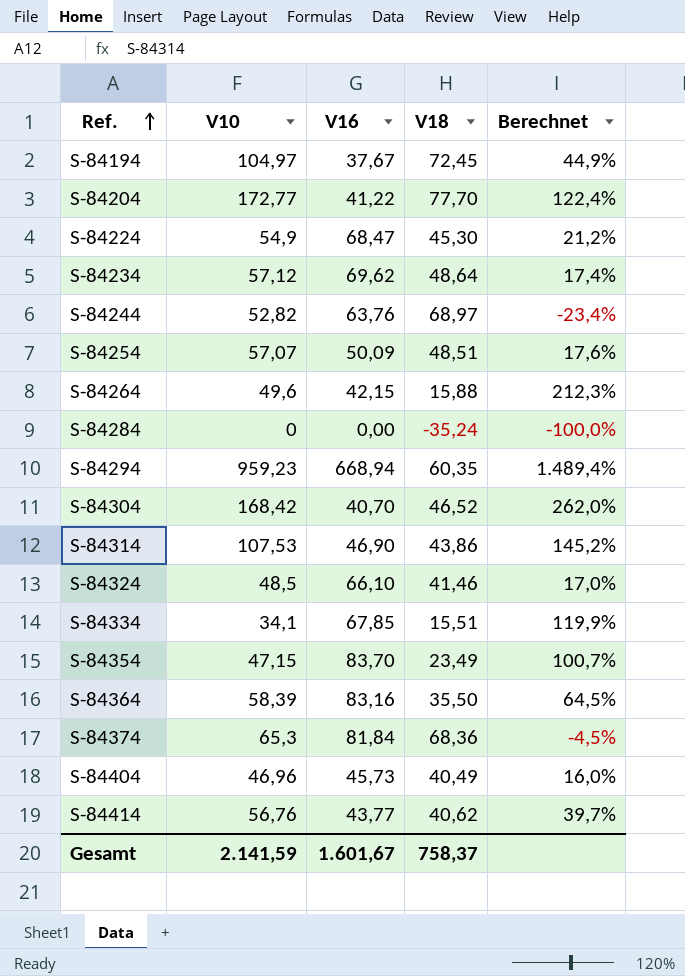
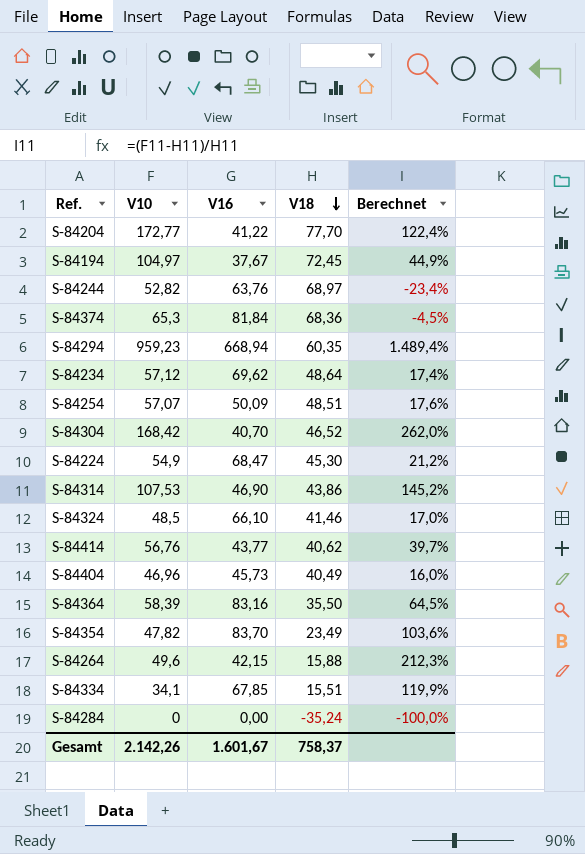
row order: Ref. ascending -> V18 descending
S-84354 | V10: 47,15 -> 47,82
S-84354 | Berechnet: 100,7% -> 103,6%
Gesamt | V10: 2.141,59 -> 2.142,26

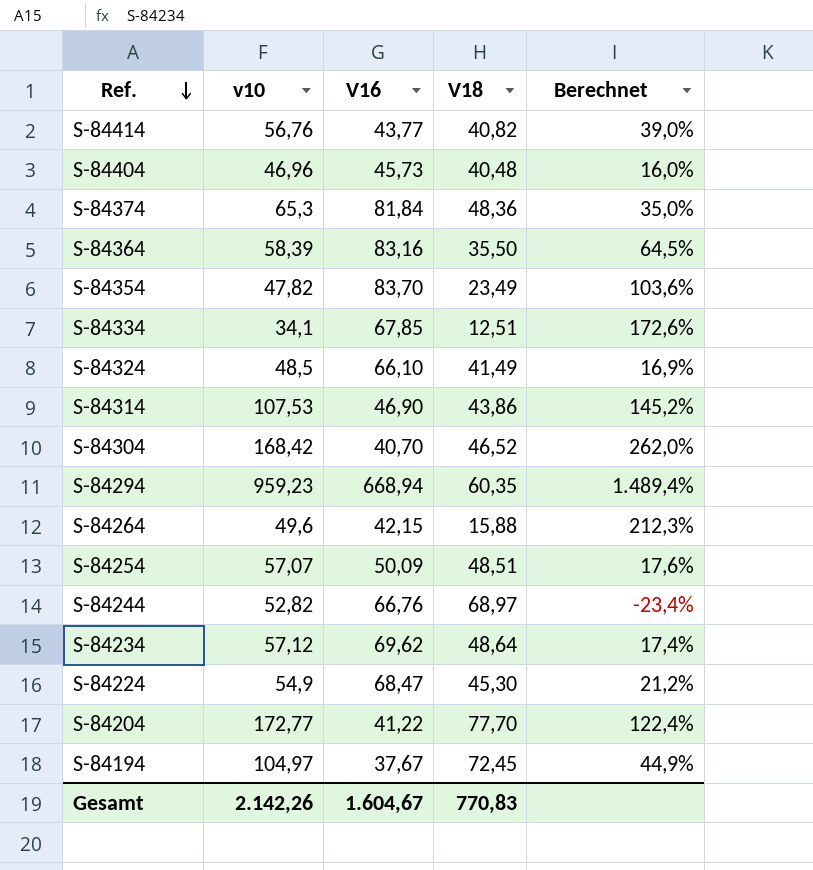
row order: V18 descending -> Ref. descending
column name: V10 -> v10
row S-84284: 0 | 0,00 | -35,24 | -100,0% -> none
S-84414 | V18: 40,62 -> 40,82
S-84414 | Berechnet: 39,7% -> 39,0%
S-84404 | V18: 40,49 -> 40,48
S-84374 | V18: 68,36 -> 48,36
S-84374 | Berechnet: -4,5% -> 35,0%
S-84334 | V18: 15,51 -> 12,51
S-84334 | Berechnet: 119,9% -> 172,6%
S-84324 | V18: 41,46 -> 41,49
S-84324 | Berechnet: 17,0% -> 16,9%
S-84244 | V16: 63,76 -> 66,76
Gesamt | V16: 1.601,67 -> 1.604,67
Gesamt | V18: 758,37 -> 770,83

